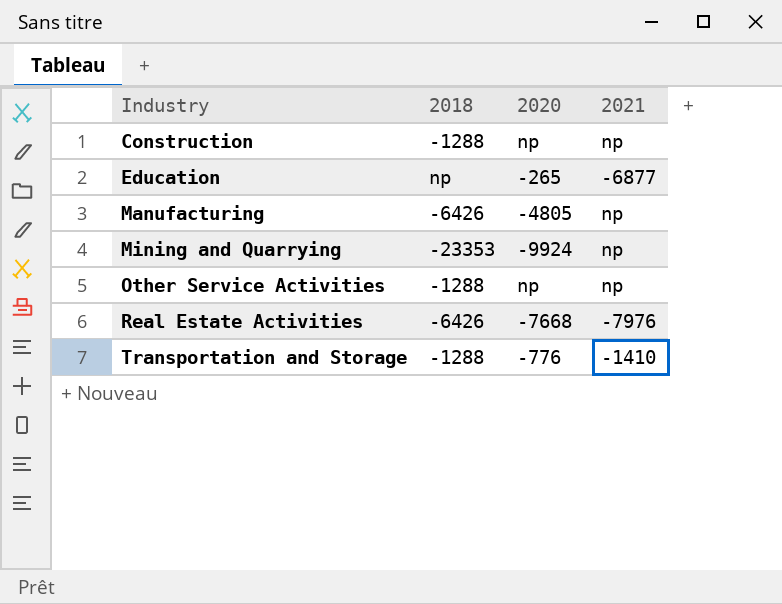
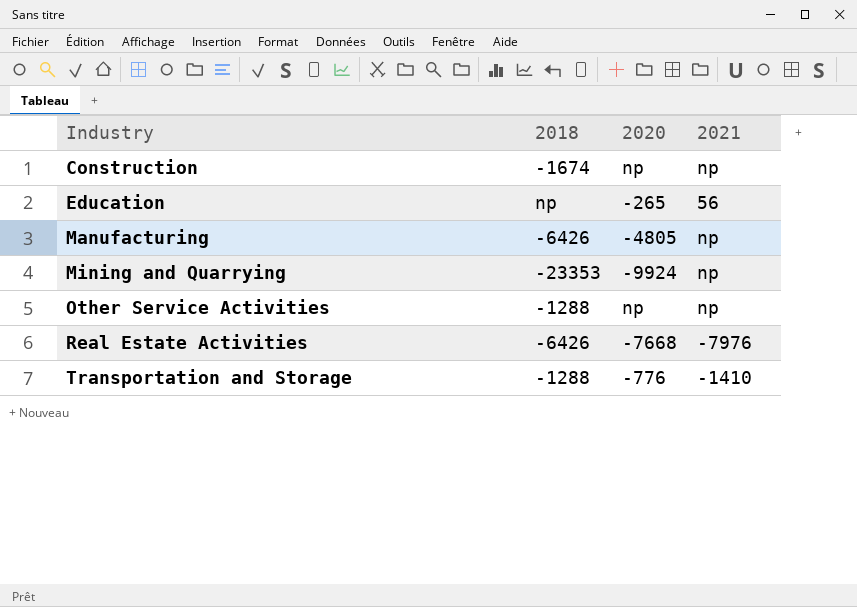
Construction | 2018: -1288 -> -1674
Education | 2021: -6877 -> 56

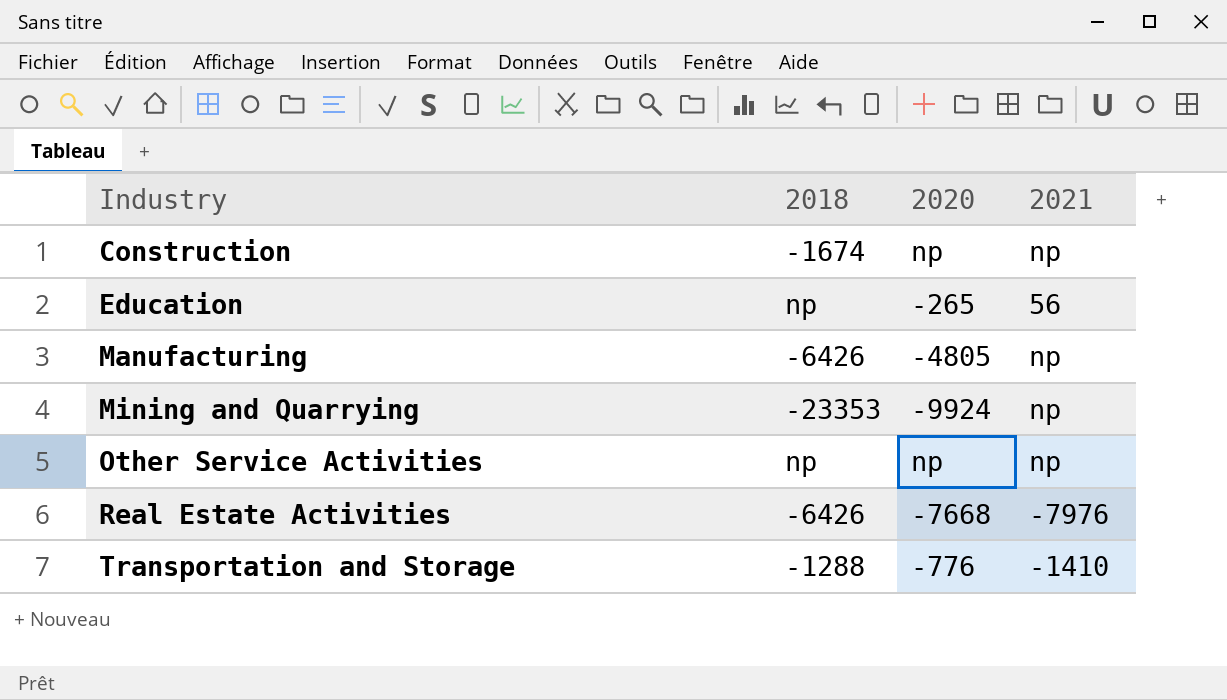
Other Service Activities | 2018: -1288 -> np

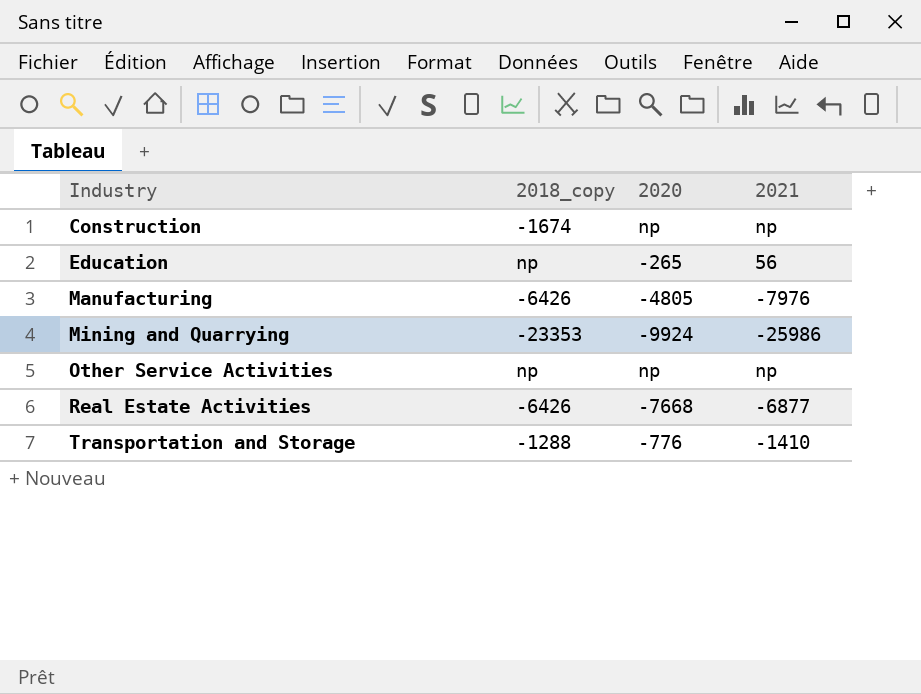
column name: 2018 -> 2018_copy
Manufacturing | 2021: np -> -7976
Mining and Quarrying | 2021: np -> -25986
Real Estate Activities | 2021: -7976 -> -6877

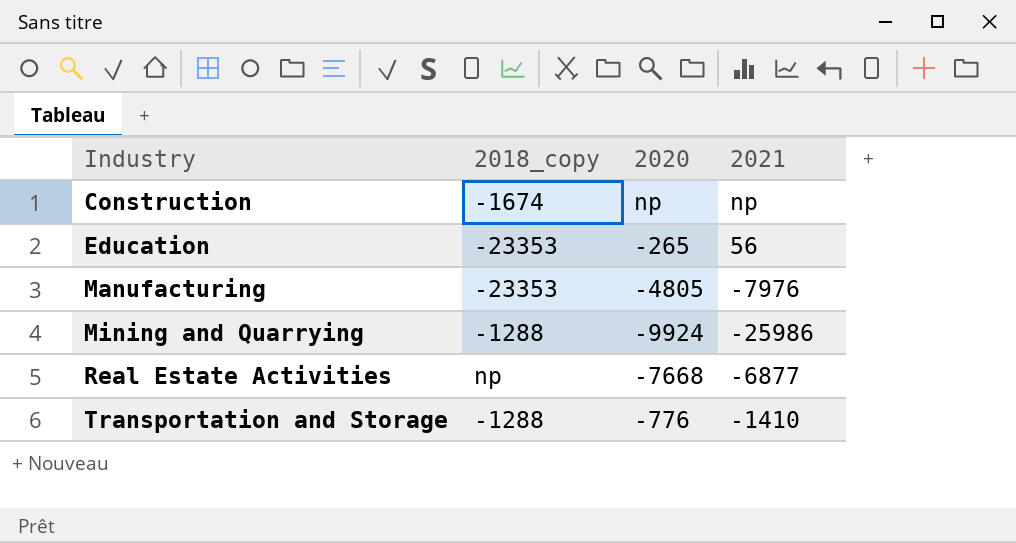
row Other Service Activities: np | np | np -> none
Education | 2018_copy: np -> -23353
Manufacturing | 2018_copy: -6426 -> -23353
Mining and Quarrying | 2018_copy: -23353 -> -1288
Real Estate Activities | 2018_copy: -6426 -> np

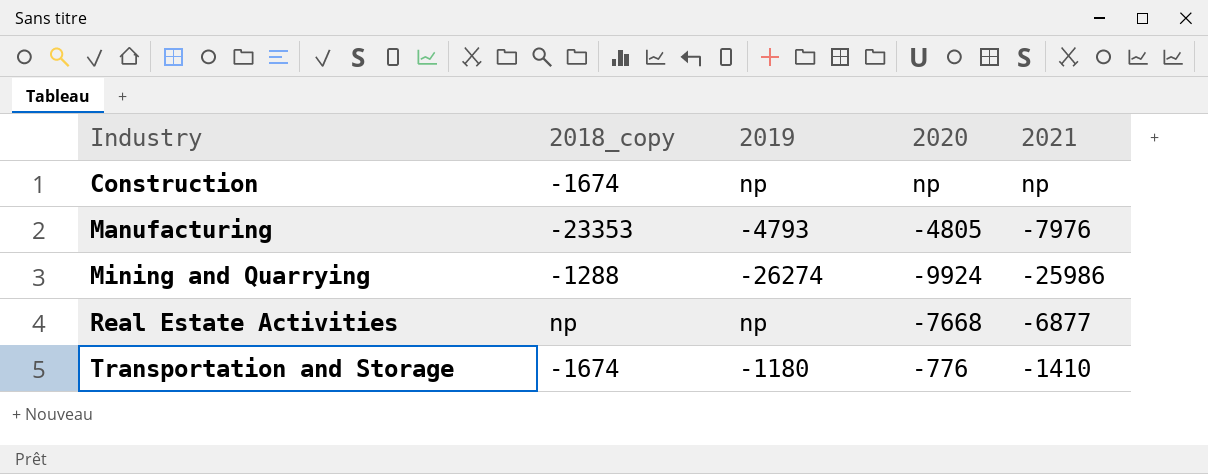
column 2019 | position: none -> 3
row Education: -23353 | -265 | 56 -> none
Transportation and Storage | 2018_copy: -1288 -> -1674

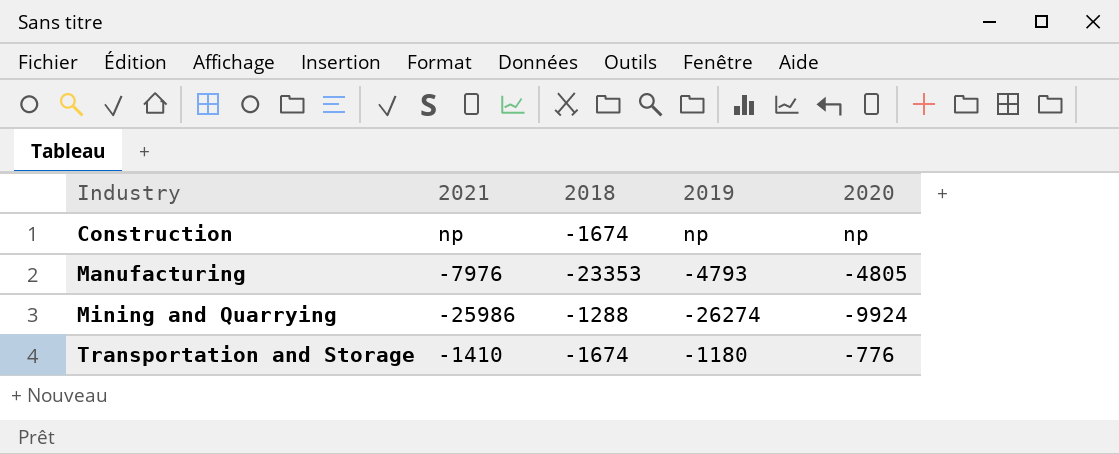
column 2021 | position: 5 -> 2
column name: 2018_copy -> 2018
row Real Estate Activities: np | np | -7668 | -6877 -> none

